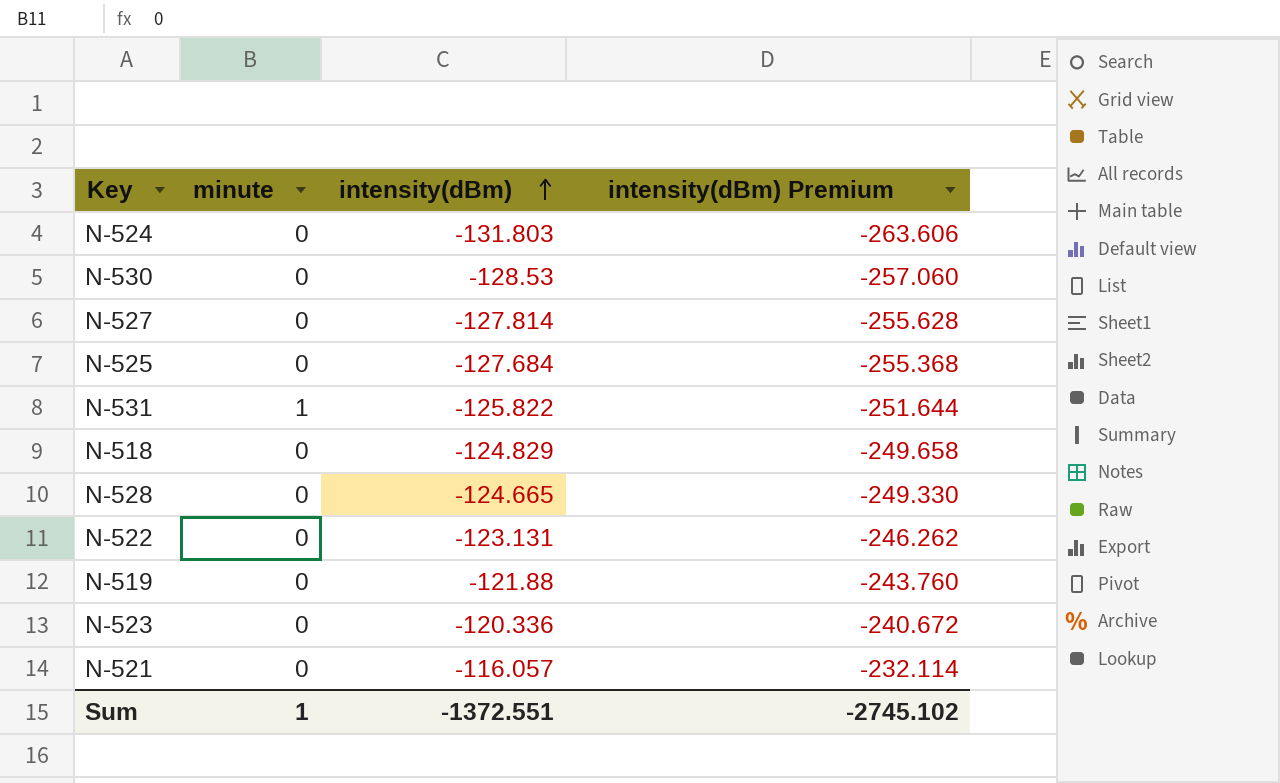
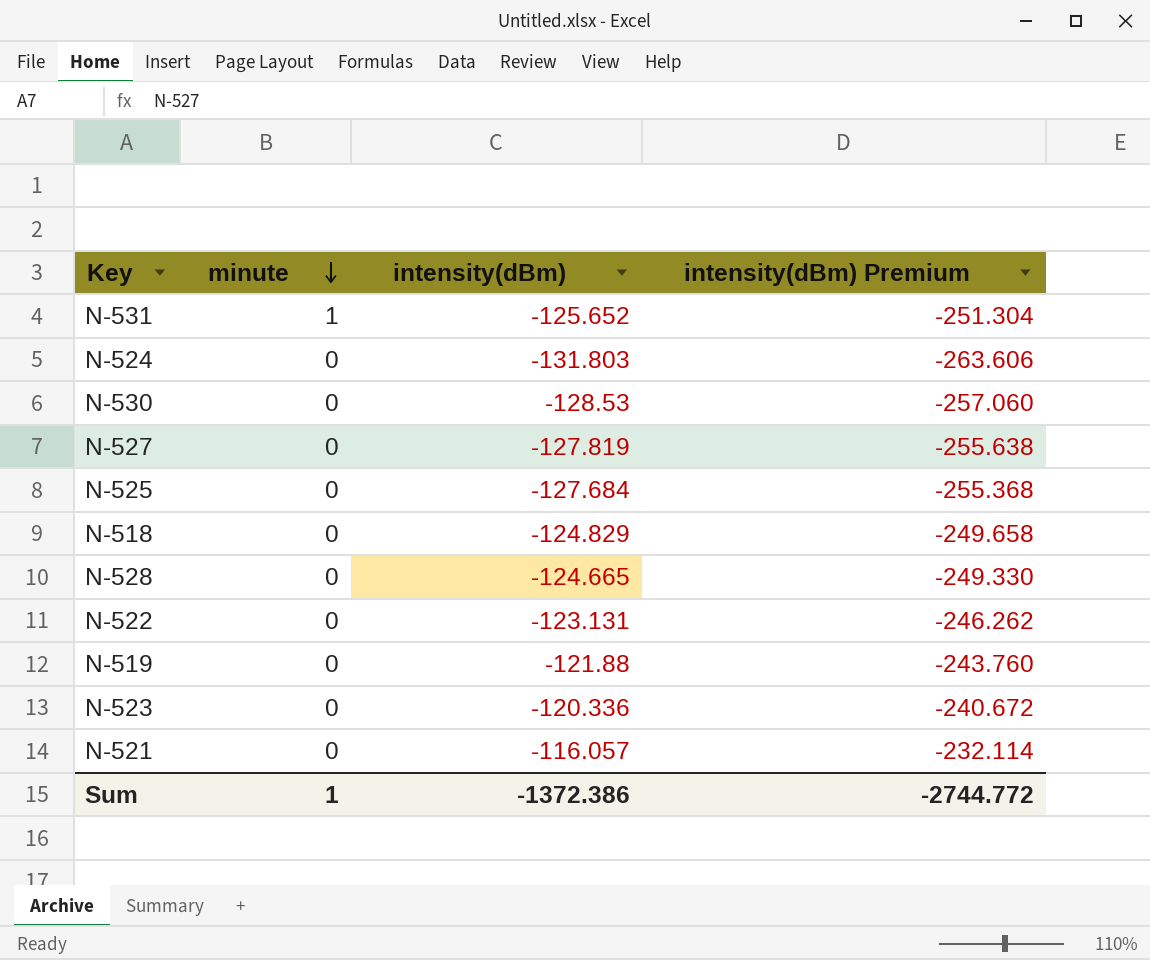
row order: intensity(dBm) ascending -> minute descending
N-531 | intensity(dBm): -125.822 -> -125.652
N-531 | intensity(dBm) Premium: -251.644 -> -251.304
N-527 | intensity(dBm): -127.814 -> -127.819
N-527 | intensity(dBm) Premium: -255.628 -> -255.638
Sum | intensity(dBm): -1372.551 -> -1372.386
Sum | intensity(dBm) Premium: -2745.102 -> -2744.772

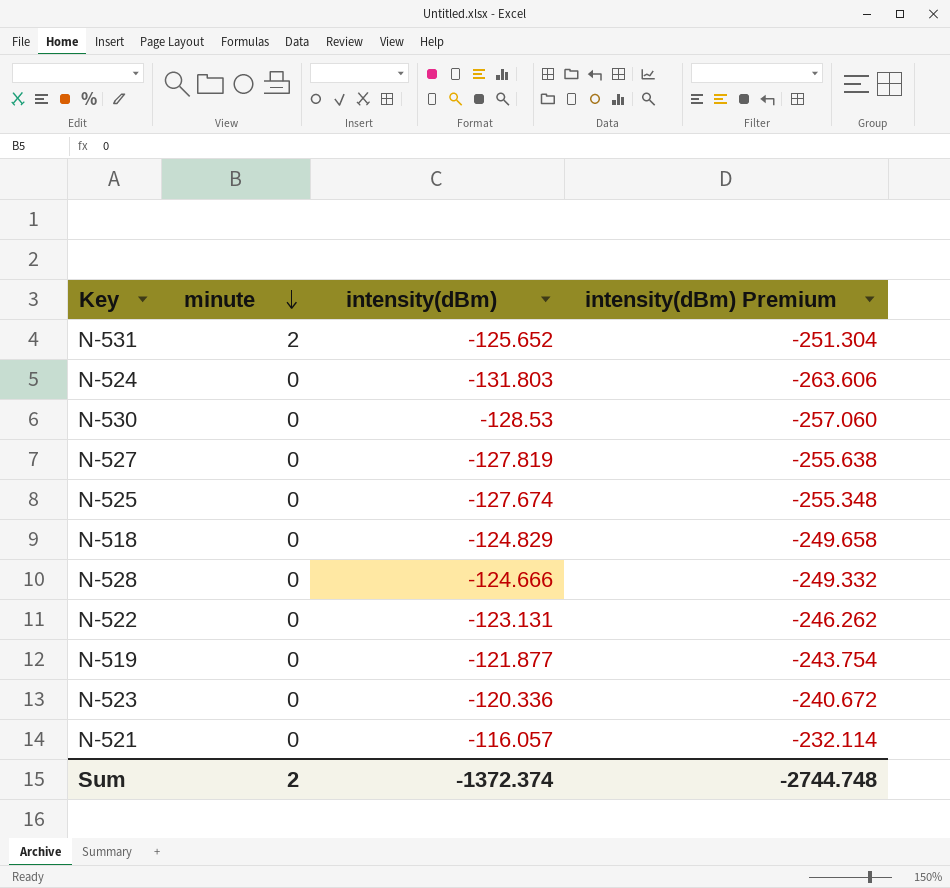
N-531 | minute: 1 -> 2
N-525 | intensity(dBm): -127.684 -> -127.674
N-525 | intensity(dBm) Premium: -255.368 -> -255.348
N-528 | intensity(dBm): -124.665 -> -124.666
N-528 | intensity(dBm) Premium: -249.330 -> -249.332
N-519 | intensity(dBm): -121.88 -> -121.877
N-519 | intensity(dBm) Premium: -243.760 -> -243.754
Sum | minute: 1 -> 2
Sum | intensity(dBm): -1372.386 -> -1372.374
Sum | intensity(dBm) Premium: -2744.772 -> -2744.748

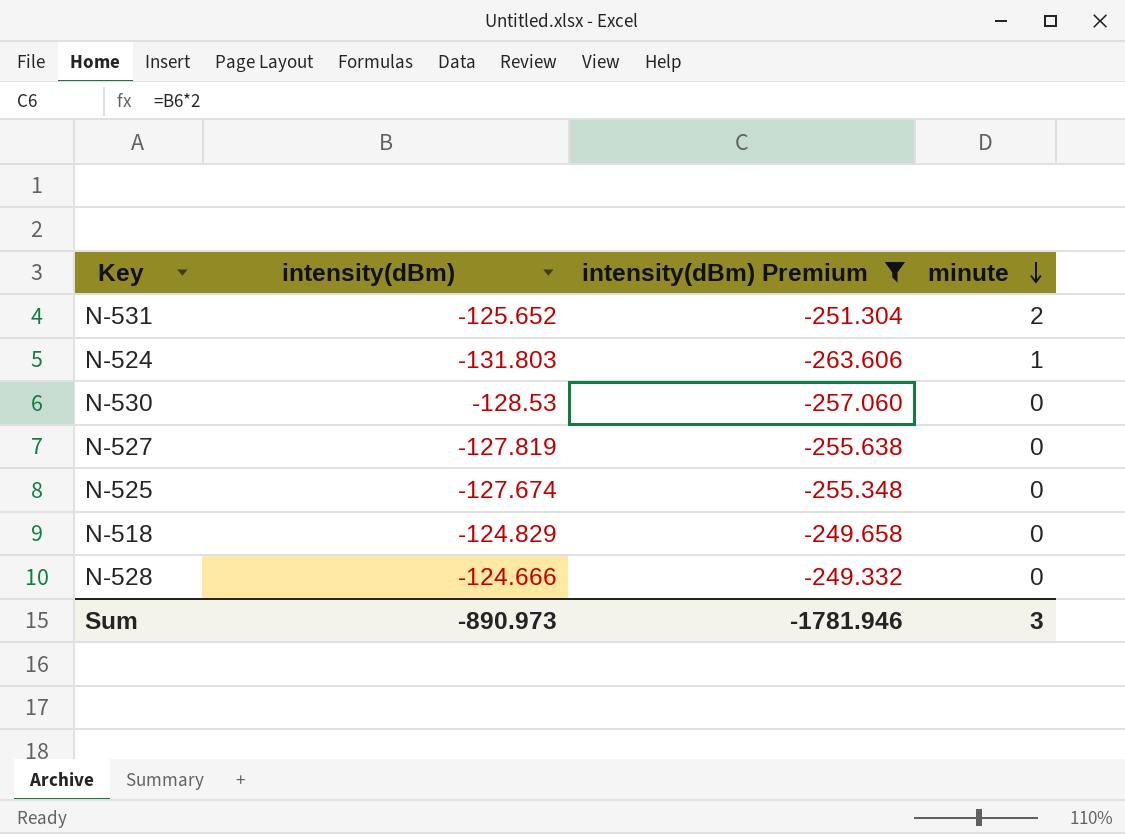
filter: none -> intensity(dBm) Premium <= -249.332
column minute | position: 2 -> 4
N-524 | minute: 0 -> 1
Sum | intensity(dBm): -1372.374 -> -890.973
Sum | intensity(dBm) Premium: -2744.748 -> -1781.946
Sum | minute: 2 -> 3

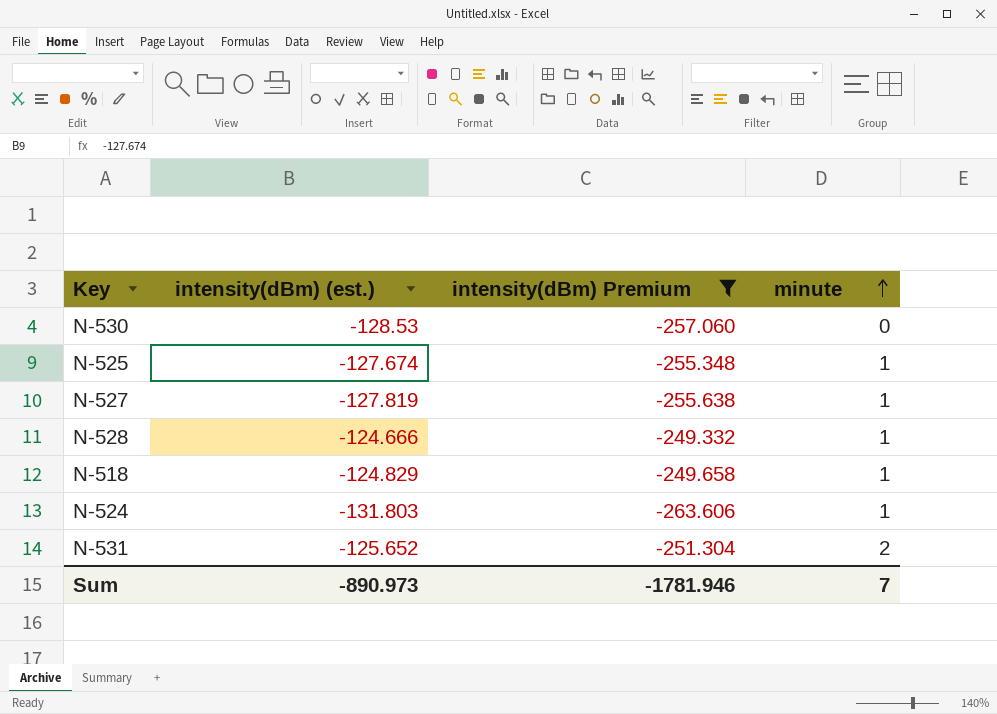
row order: minute descending -> minute ascending
column name: intensity(dBm) -> intensity(dBm) (est.)
N-525 | minute: 0 -> 1
N-527 | minute: 0 -> 1
N-528 | minute: 0 -> 1
N-518 | minute: 0 -> 1
Sum | minute: 3 -> 7

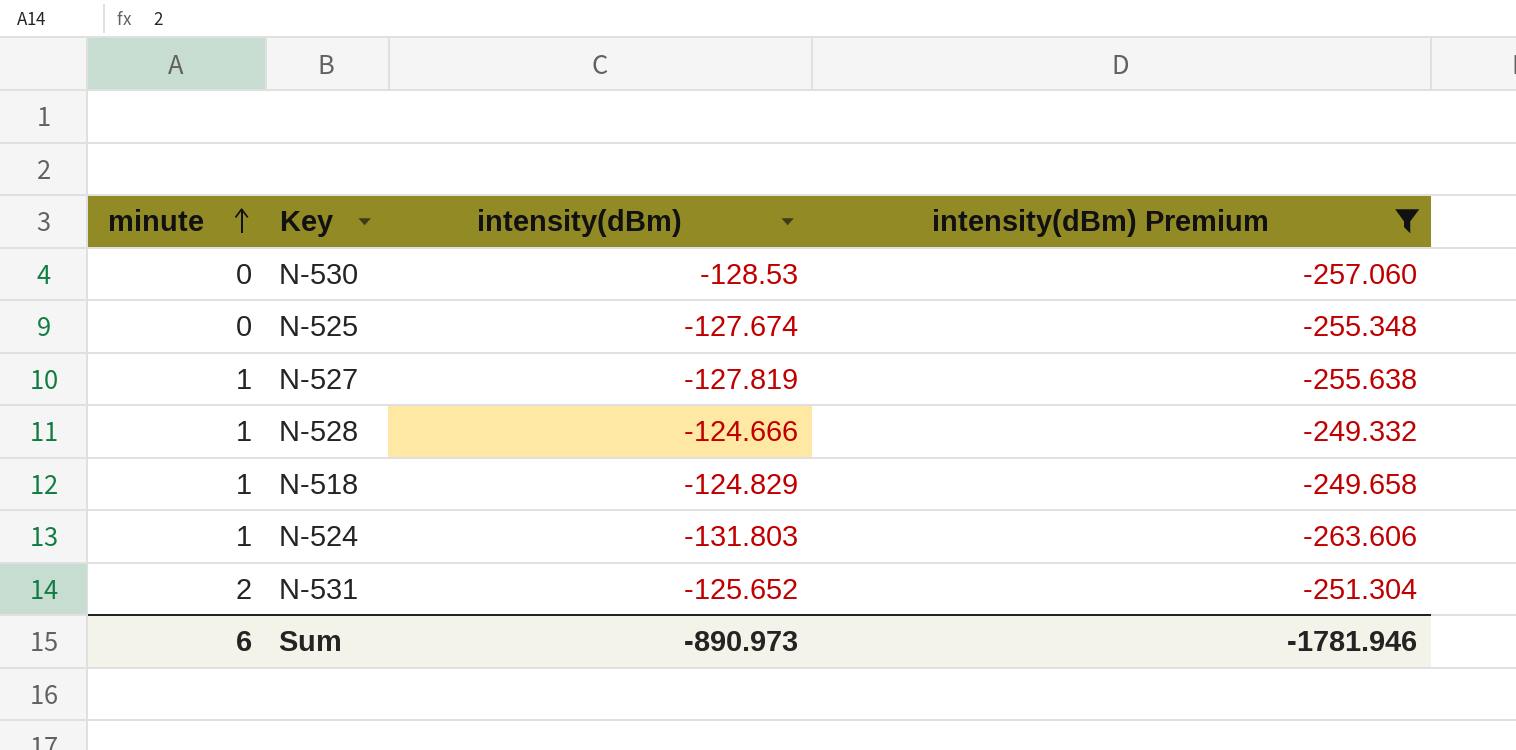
column minute | position: 4 -> 1
column name: intensity(dBm) (est.) -> intensity(dBm)
N-525 | minute: 1 -> 0
Sum | minute: 7 -> 6

